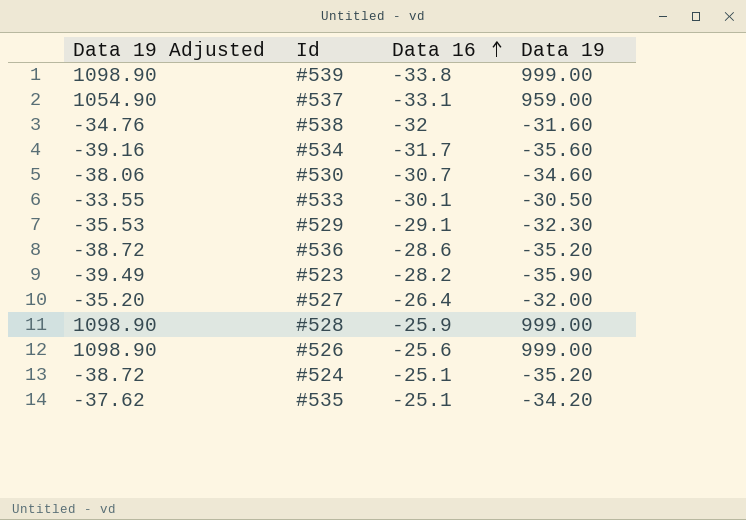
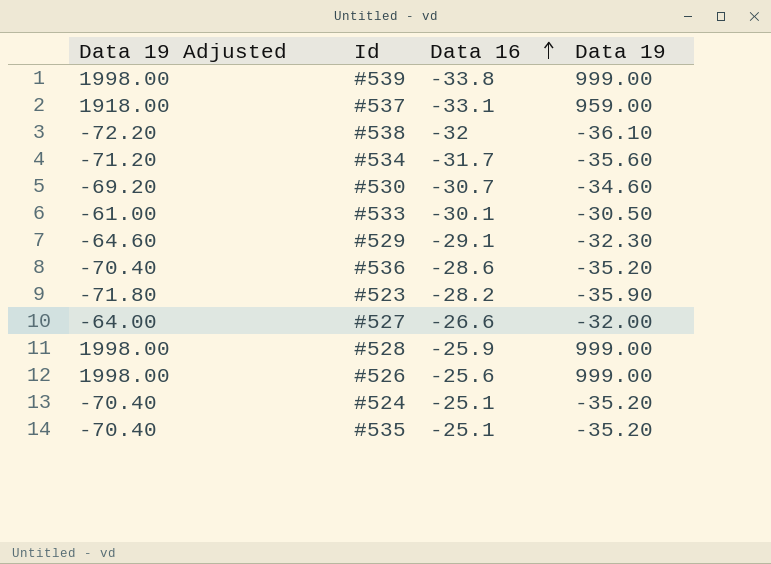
column Data 19 Adjusted | formula: [Data 19] * 1.1 -> [Data 19] * 2
#538 | Data 19: -31.60 -> -36.10
#527 | Data 16: -26.4 -> -26.6
#535 | Data 19: -34.20 -> -35.20

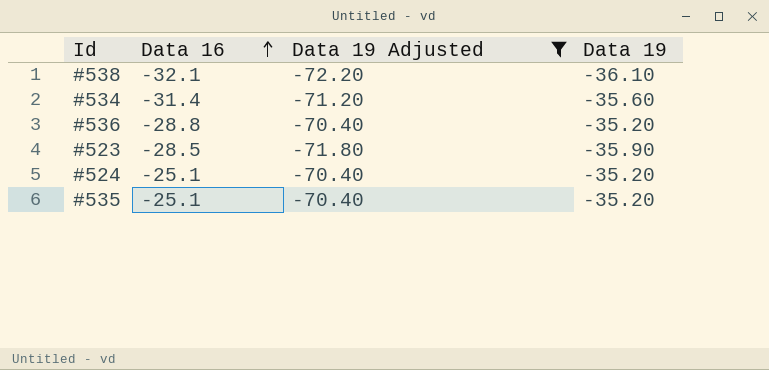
filter: none -> Data 19 Adjusted <= -70.40
column Data 19 Adjusted | position: 1 -> 3
#538 | Data 16: -32 -> -32.1
#534 | Data 16: -31.7 -> -31.4
#536 | Data 16: -28.6 -> -28.8
#523 | Data 16: -28.2 -> -28.5

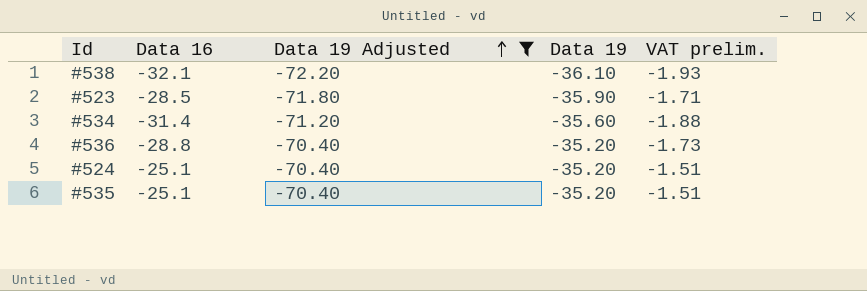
row order: Data 16 ascending -> Data 19 Adjusted ascending
column VAT prelim. | formula: none -> [Data 16] * 0.06

